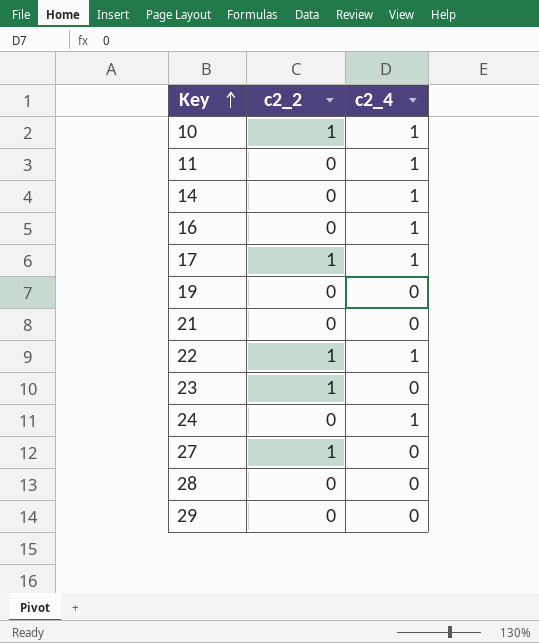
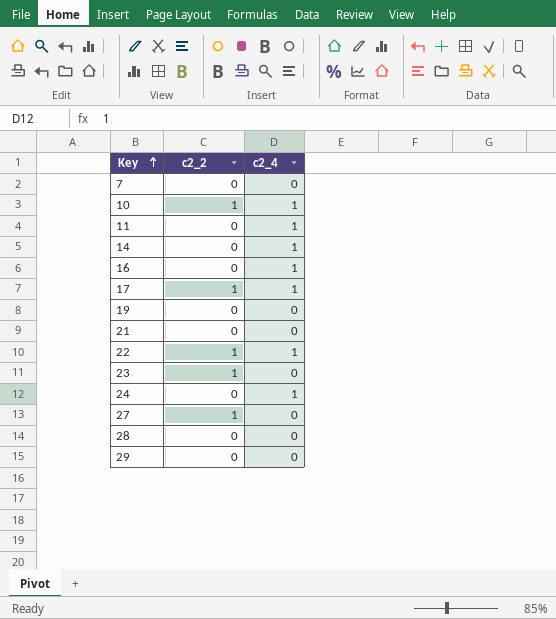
row 7: none -> 0 | 0

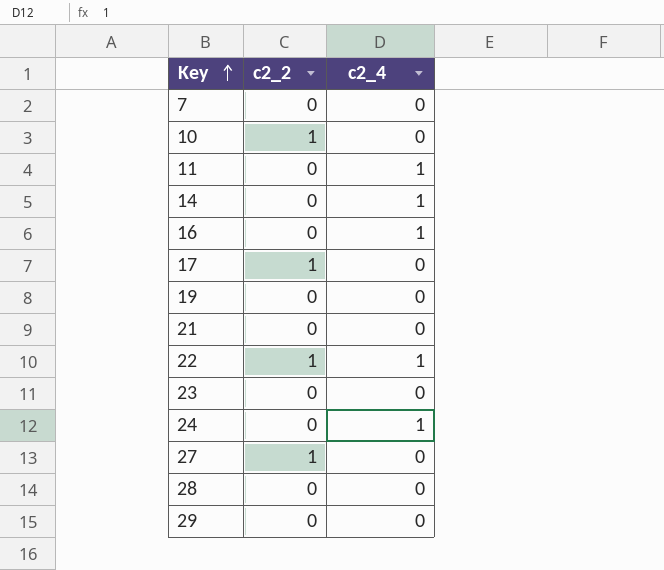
10 | c2_4: 1 -> 0
17 | c2_4: 1 -> 0
23 | c2_2: 1 -> 0

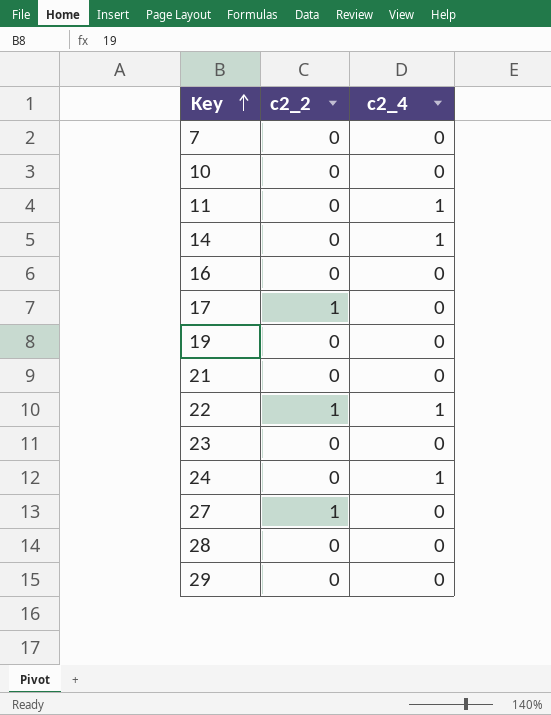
10 | c2_2: 1 -> 0
16 | c2_4: 1 -> 0

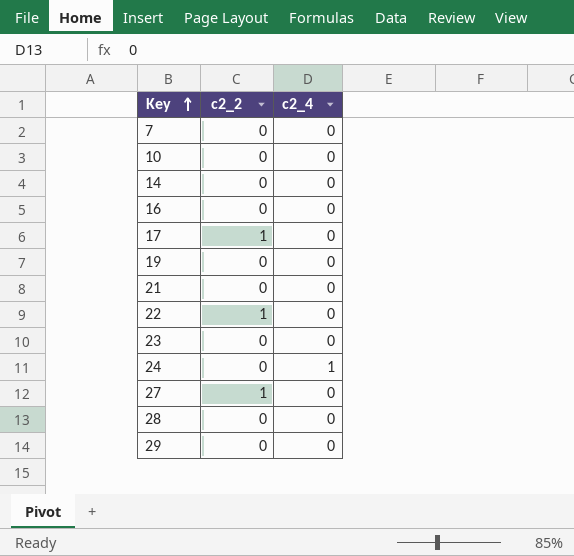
row 11: 0 | 1 -> none
14 | c2_4: 1 -> 0
22 | c2_4: 1 -> 0

